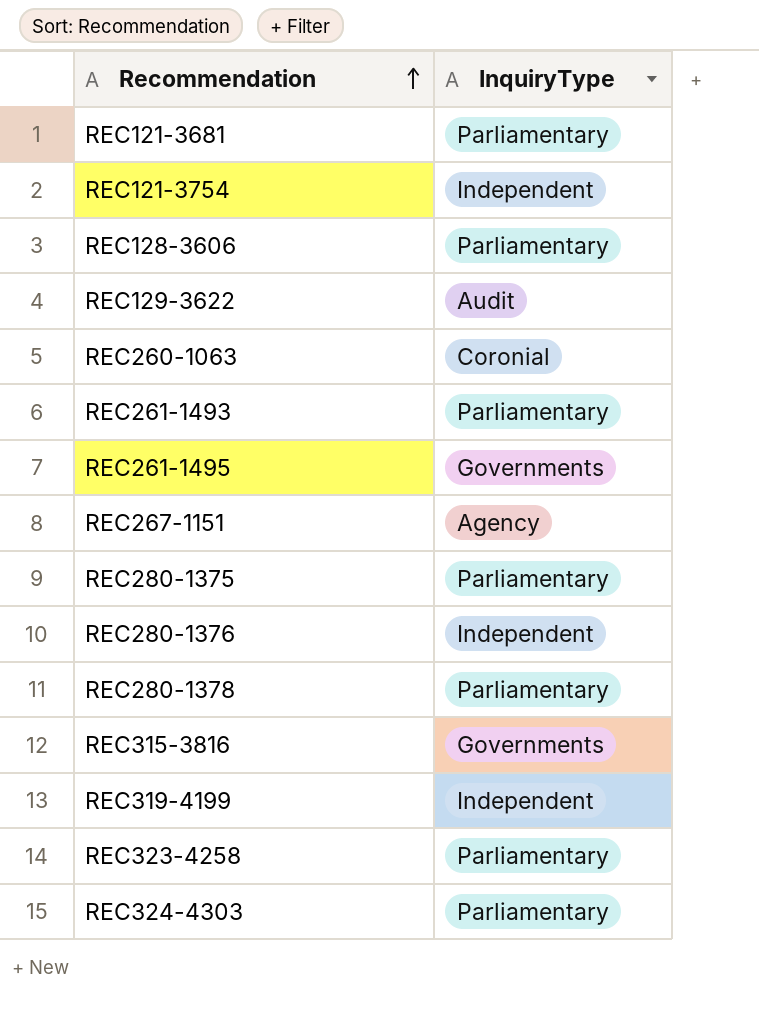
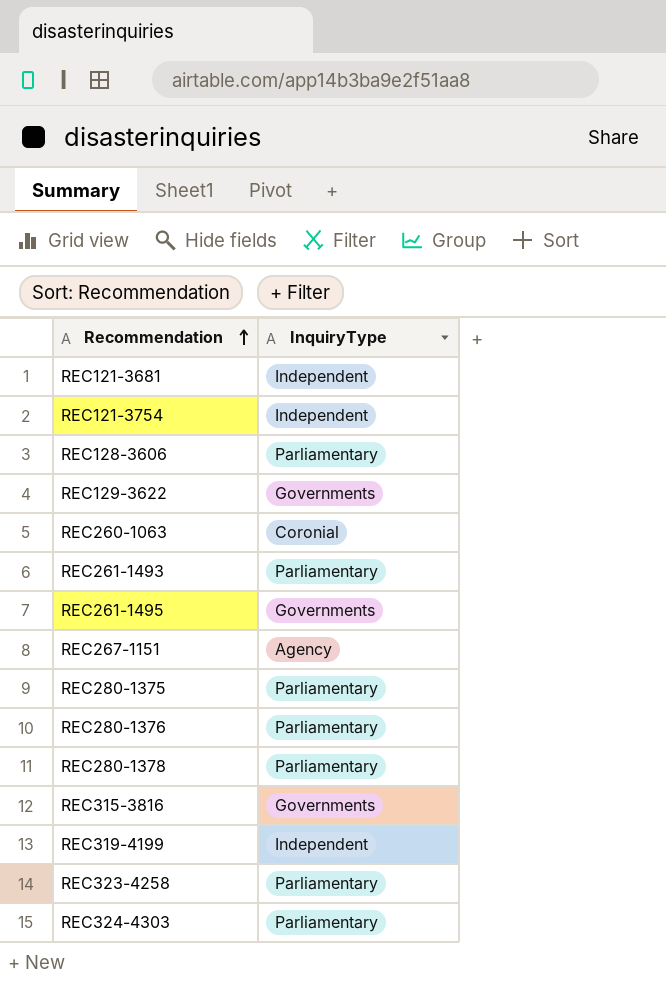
REC121-3681 | InquiryType: Parliamentary -> Independent
REC129-3622 | InquiryType: Audit -> Governments
REC280-1376 | InquiryType: Independent -> Parliamentary

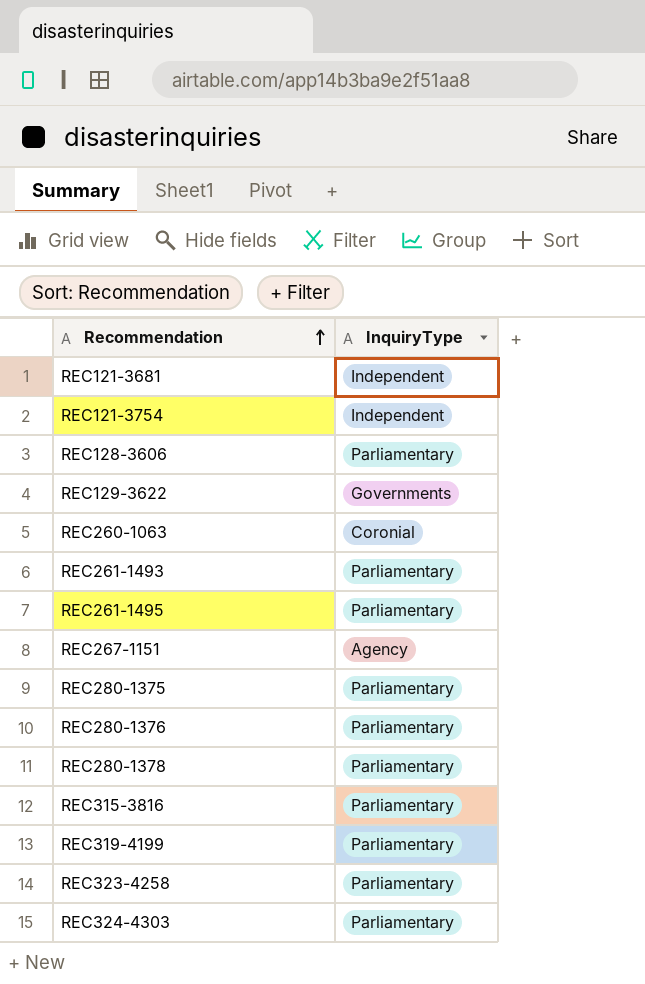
REC261-1495 | InquiryType: Governments -> Parliamentary
REC315-3816 | InquiryType: Governments -> Parliamentary
REC319-4199 | InquiryType: Independent -> Parliamentary

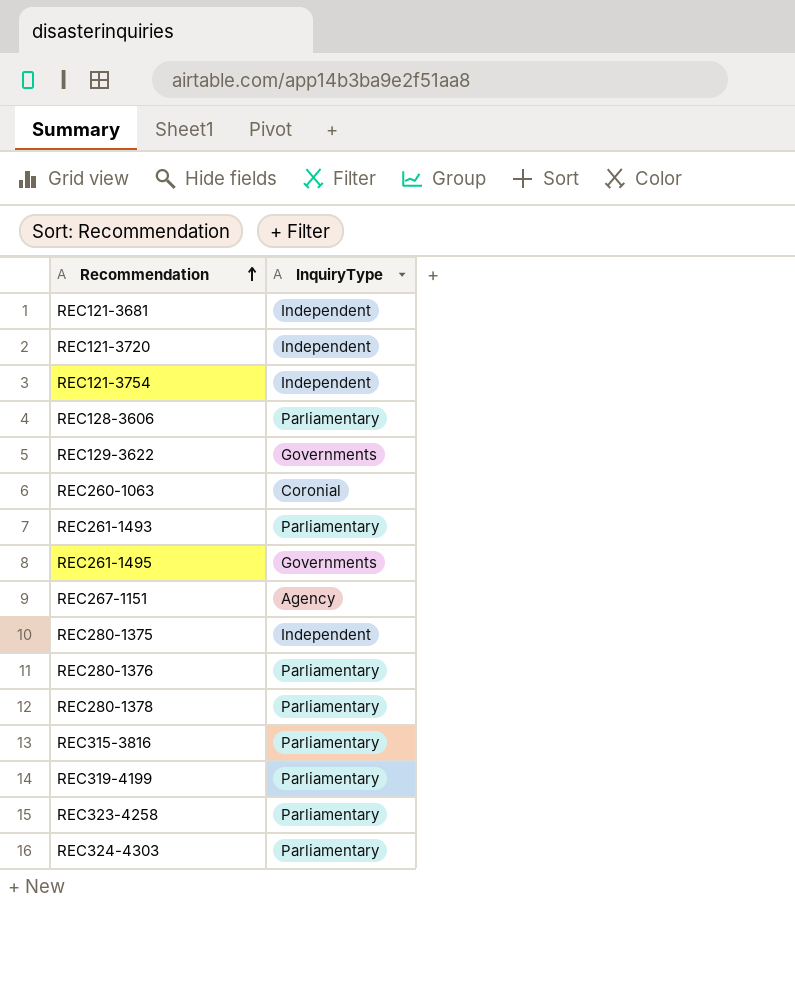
row REC121-3720: none -> Independent
REC261-1495 | InquiryType: Parliamentary -> Governments
REC280-1375 | InquiryType: Parliamentary -> Independent

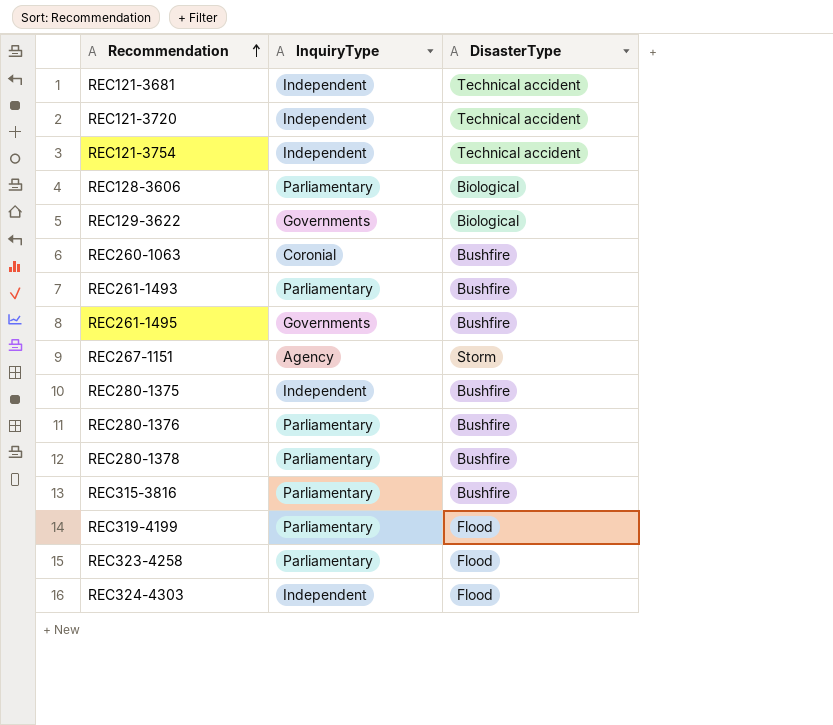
column DisasterType | position: none -> 3
REC324-4303 | InquiryType: Parliamentary -> Independent

